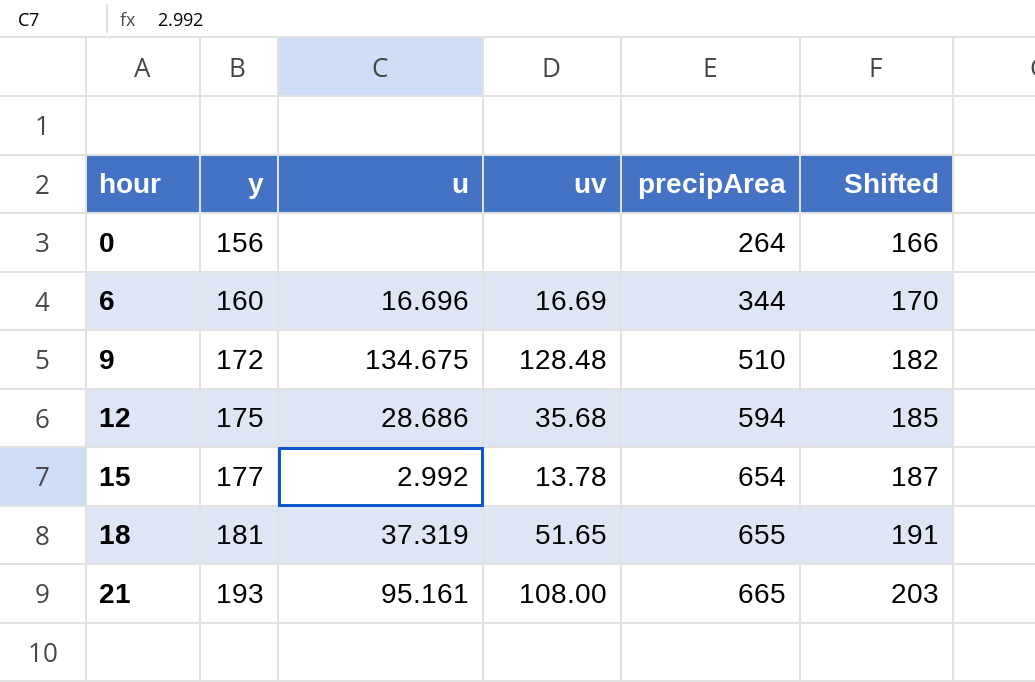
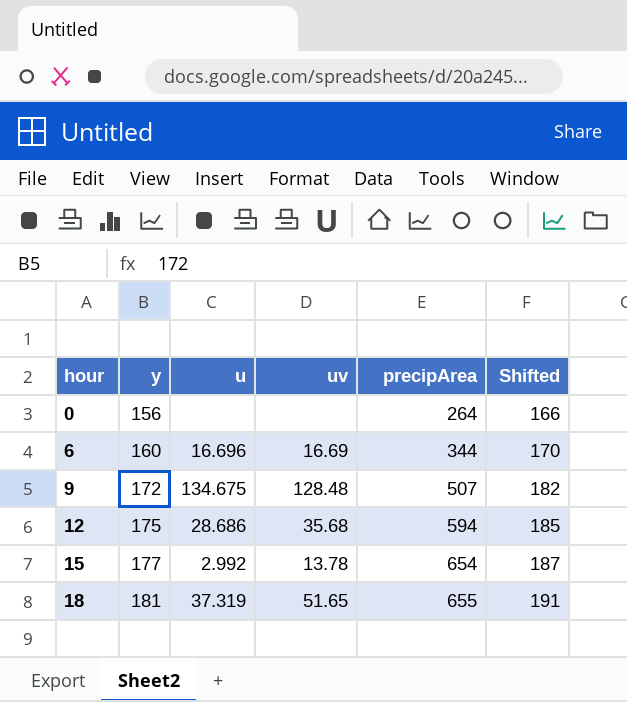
row 21: 193 | 95.161 | 108.00 | 665 | 203 -> none
9 | precipArea: 510 -> 507

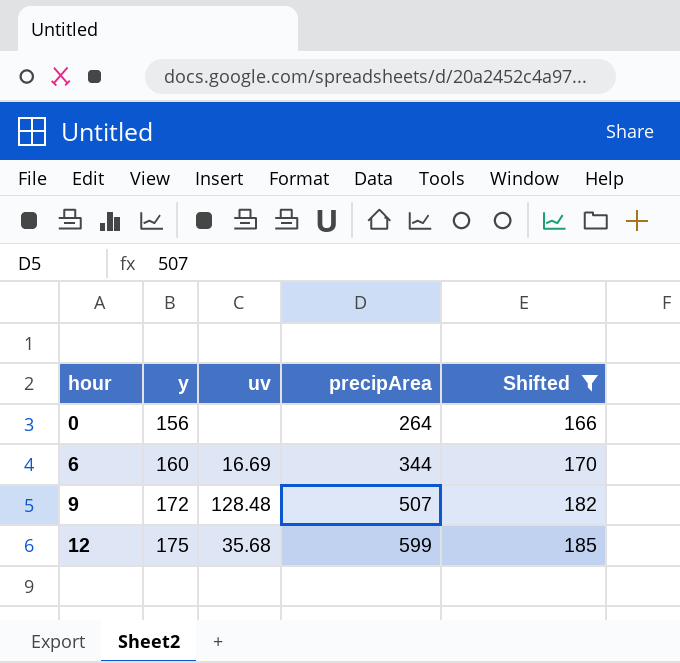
filter: none -> Shifted <= 185
column u | position: 3 -> none
12 | precipArea: 594 -> 599

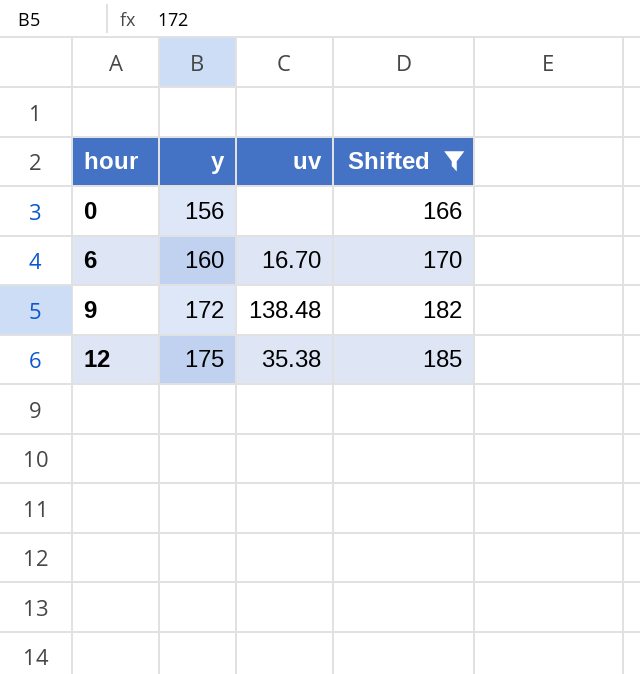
column precipArea | position: 4 -> none
6 | uv: 16.69 -> 16.70
9 | uv: 128.48 -> 138.48
12 | uv: 35.68 -> 35.38

